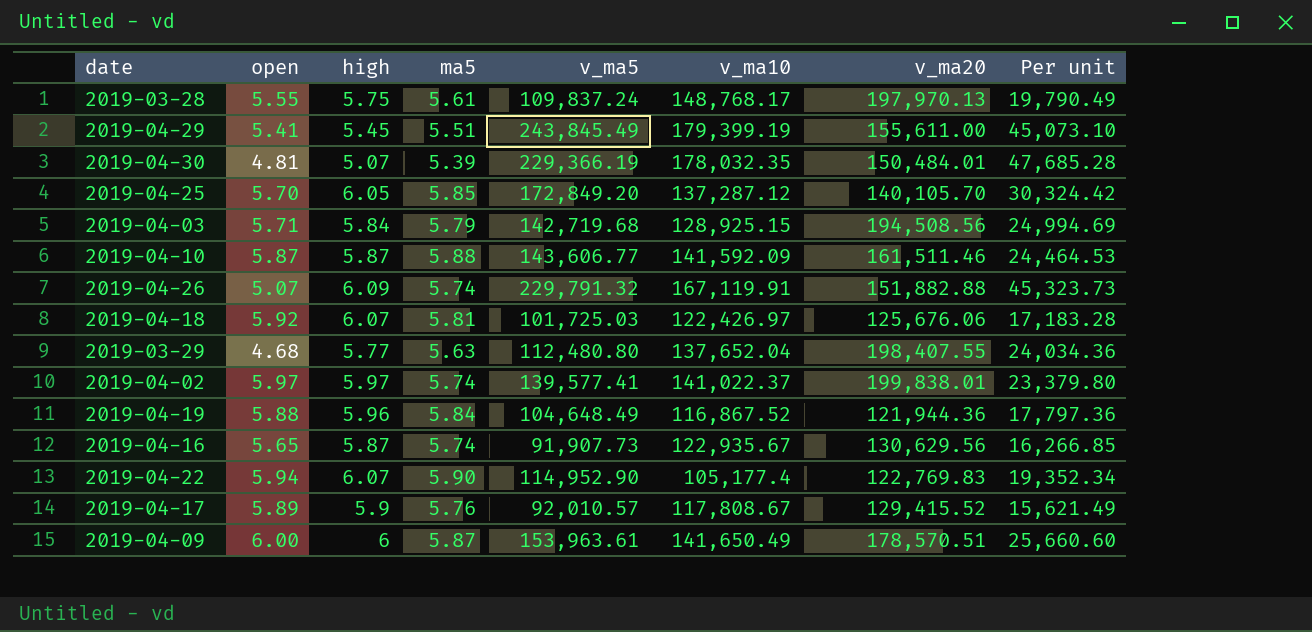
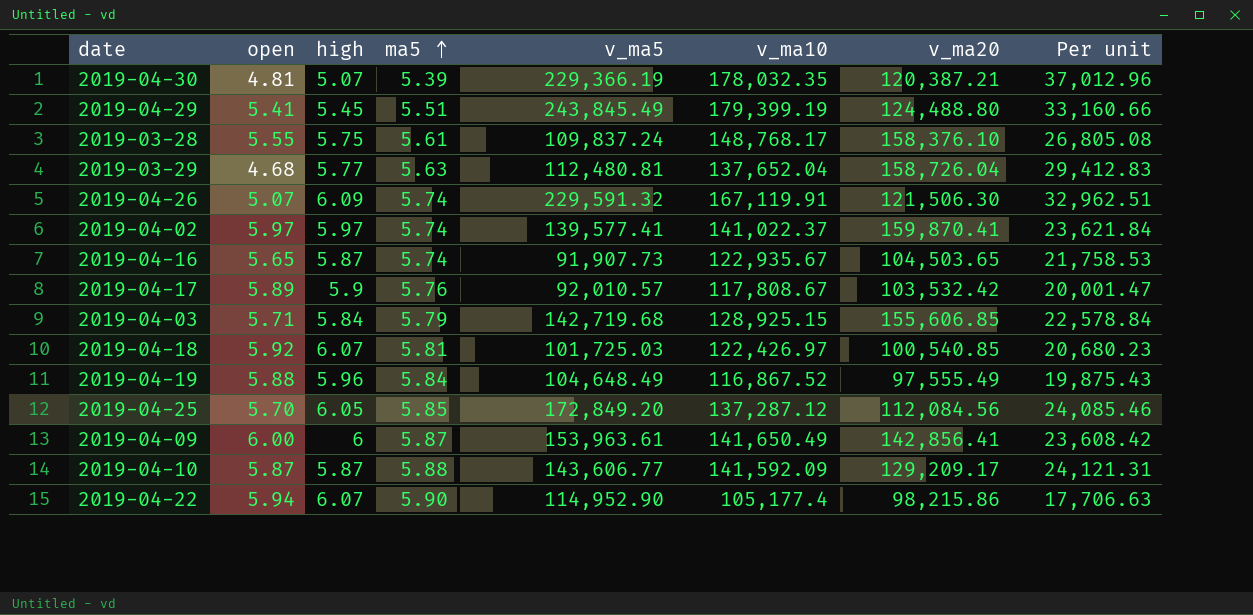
row order: none -> ma5 ascending
column Per unit | formula: [v_ma5] / [open] -> [v_ma10] / [open]
2019-04-30 | v_ma20: 150,484.01 -> 120,387.21
2019-04-29 | v_ma20: 155,611.00 -> 124,488.80
2019-03-28 | v_ma20: 197,970.13 -> 158,376.10
2019-03-29 | v_ma5: 112,480.80 -> 112,480.81
2019-03-29 | v_ma20: 198,407.55 -> 158,726.04
2019-04-26 | v_ma5: 229,791.32 -> 229,591.32
2019-04-26 | v_ma20: 151,882.88 -> 121,506.30
2019-04-02 | v_ma20: 199,838.01 -> 159,870.41
2019-04-16 | v_ma20: 130,629.56 -> 104,503.65
2019-04-17 | v_ma20: 129,415.52 -> 103,532.42
2019-04-03 | v_ma20: 194,508.56 -> 155,606.85
2019-04-18 | v_ma20: 125,676.06 -> 100,540.85
2019-04-19 | v_ma20: 121,944.36 -> 97,555.49
2019-04-25 | v_ma20: 140,105.70 -> 112,084.56
2019-04-09 | v_ma20: 178,570.51 -> 142,856.41
2019-04-10 | v_ma20: 161,511.46 -> 129,209.17
2019-04-22 | v_ma20: 122,769.83 -> 98,215.86

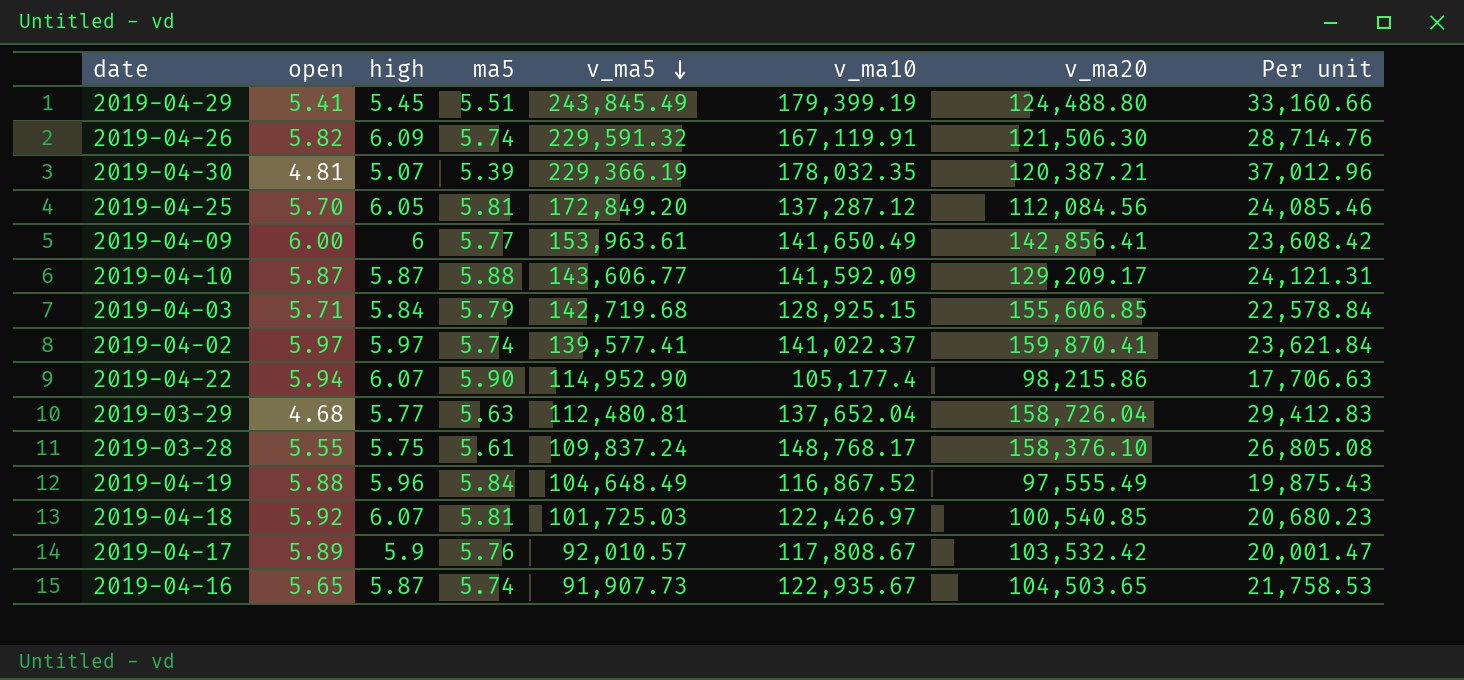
row order: ma5 ascending -> v_ma5 descending
2019-04-26 | open: 5.07 -> 5.82
2019-04-26 | Per unit: 32,962.51 -> 28,714.76
2019-04-25 | ma5: 5.85 -> 5.81
2019-04-09 | ma5: 5.87 -> 5.77

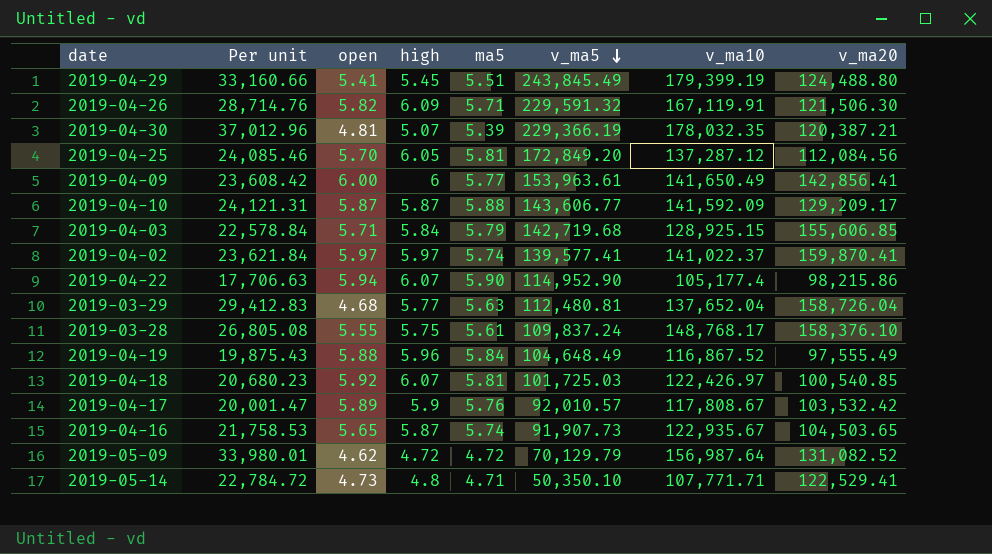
column Per unit | position: 8 -> 2
2019-04-26 | ma5: 5.74 -> 5.71
row 2019-05-09: none -> 33,980.01 | 4.62 | 4.72 | 4.72 | 70,129.79 | 156,987.64 | 131,082.52
row 2019-05-14: none -> 22,784.72 | 4.73 | 4.8 | 4.71 | 50,350.10 | 107,771.71 | 122,529.41

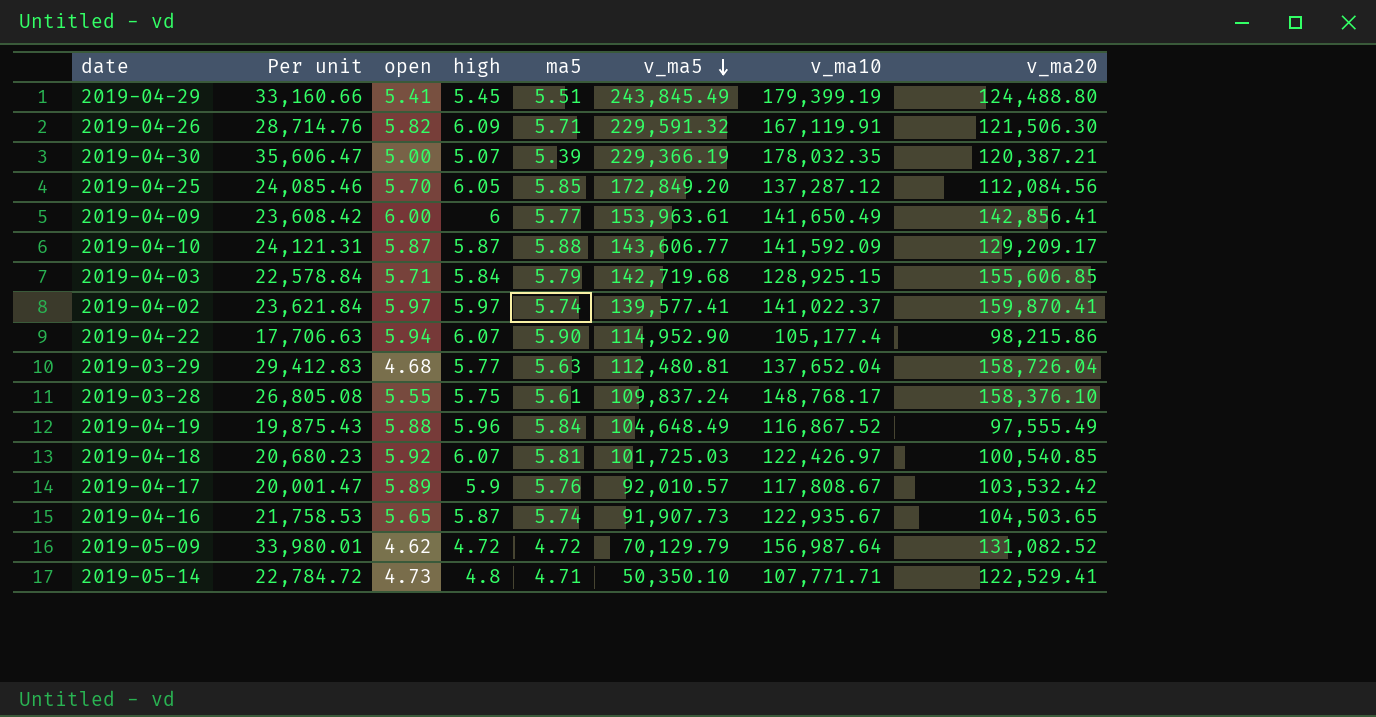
2019-04-30 | Per unit: 37,012.96 -> 35,606.47
2019-04-30 | open: 4.81 -> 5.00
2019-04-25 | ma5: 5.81 -> 5.85

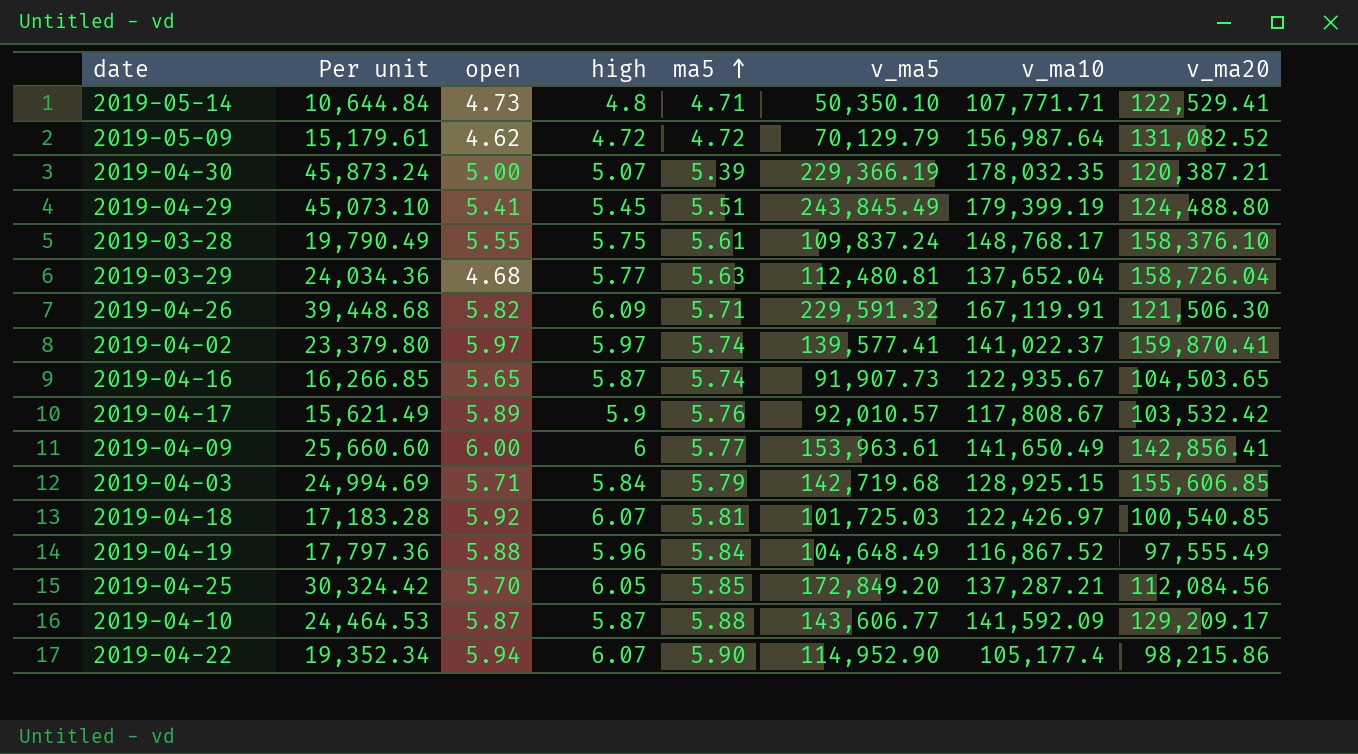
row order: v_ma5 descending -> ma5 ascending
column Per unit | formula: [v_ma10] / [open] -> [v_ma5] / [open]
2019-04-25 | v_ma10: 137,287.12 -> 137,287.21

